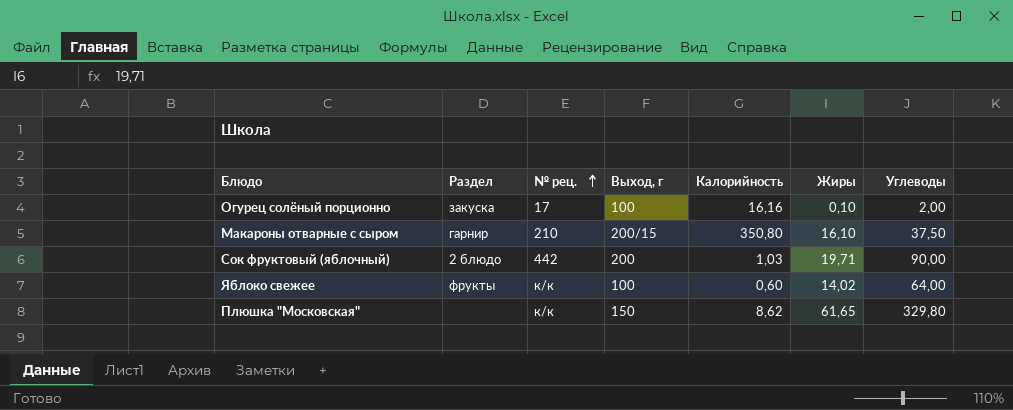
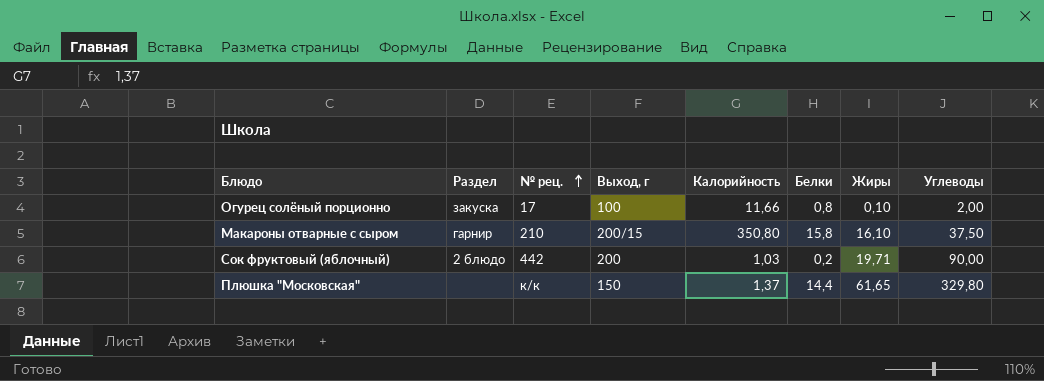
column Белки | position: none -> 6
row Яблоко свежее: фрукты | к/к | 100 | 0,60 | 14,02 | 64,00 -> none
Огурец солёный порционно | Калорийность: 16,16 -> 11,66
Плюшка "Московская" | Калорийность: 8,62 -> 1,37

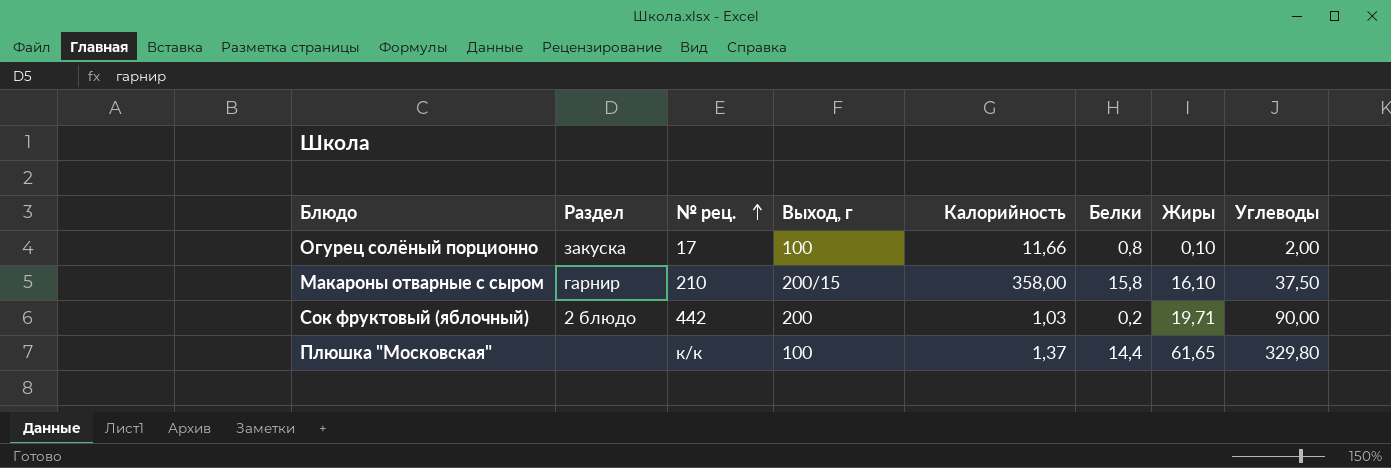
Макароны отварные с сыром | Калорийность: 350,80 -> 358,00
Плюшка "Московская" | Выход, г: 150 -> 100

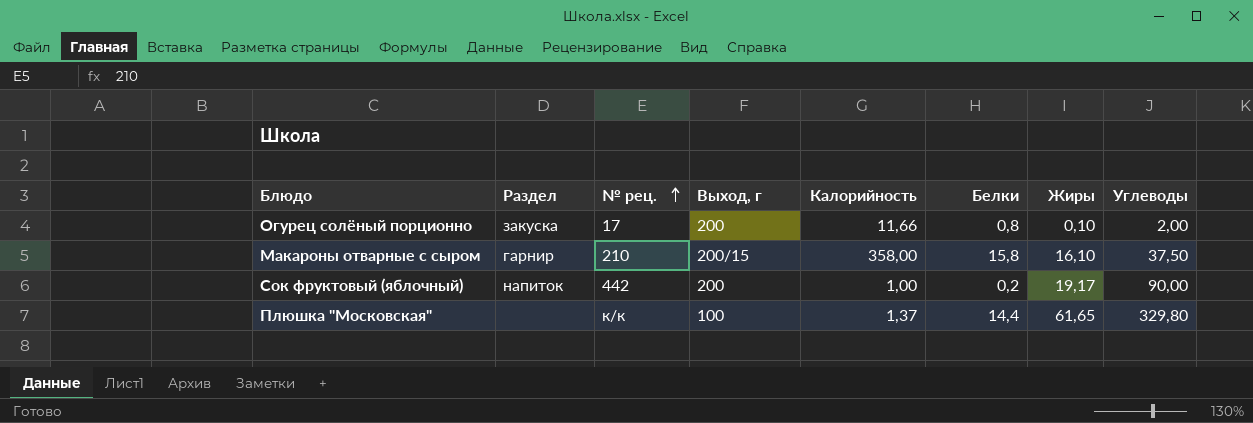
Огурец солёный порционно | Выход, г: 100 -> 200
Сок фруктовый (яблочный) | Раздел: 2 блюдо -> напиток
Сок фруктовый (яблочный) | Калорийность: 1,03 -> 1,00
Сок фруктовый (яблочный) | Жиры: 19,71 -> 19,17

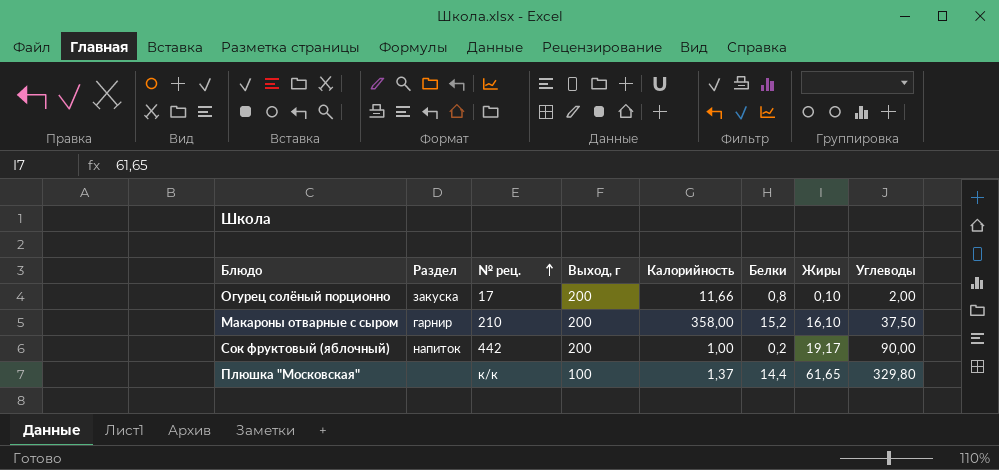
Макароны отварные с сыром | Выход, г: 200/15 -> 200
Макароны отварные с сыром | Белки: 15,8 -> 15,2

